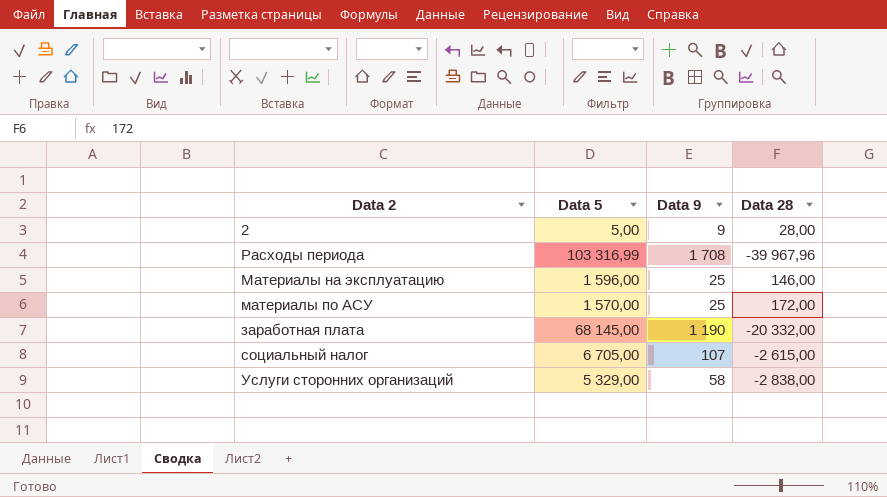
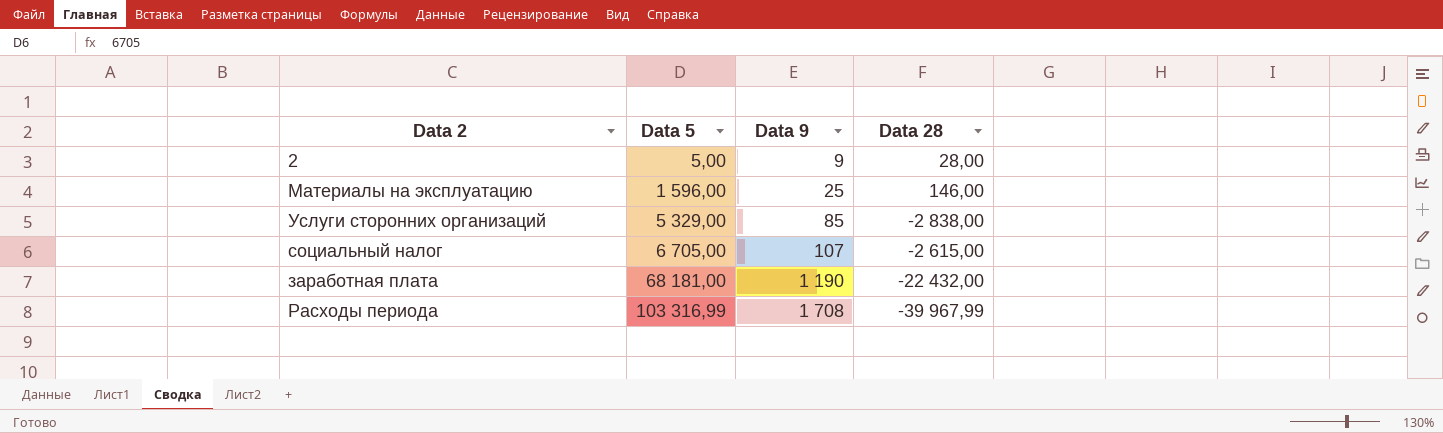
row order: none -> Data 5 ascending
row материалы по АСУ: 1 570,00 | 25 | 172,00 -> none
Услуги сторонних организаций | Data 9: 58 -> 85
заработная плата | Data 5: 68 145,00 -> 68 181,00
заработная плата | Data 28: -20 332,00 -> -22 432,00
Расходы периода | Data 28: -39 967,96 -> -39 967,99

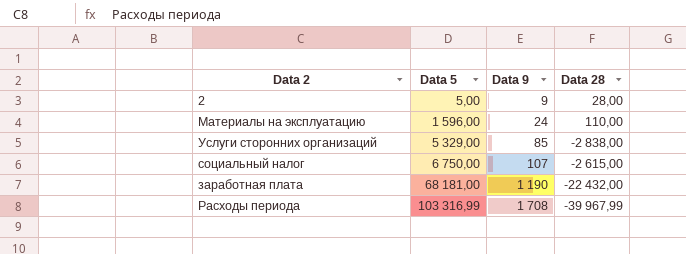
Материалы на эксплуатацию | Data 9: 25 -> 24
Материалы на эксплуатацию | Data 28: 146,00 -> 110,00
социальный налог | Data 5: 6 705,00 -> 6 750,00

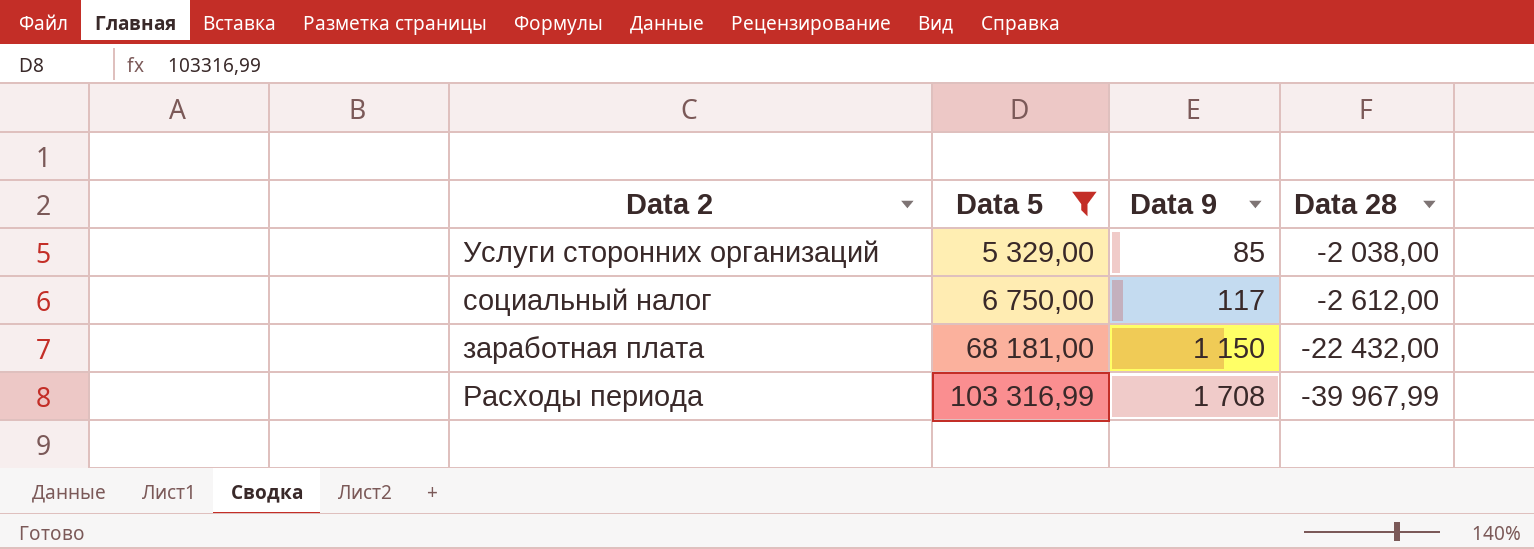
filter: none -> Data 5 >= 5 329,00
Услуги сторонних организаций | Data 28: -2 838,00 -> -2 038,00
социальный налог | Data 9: 107 -> 117
социальный налог | Data 28: -2 615,00 -> -2 612,00
заработная плата | Data 9: 1 190 -> 1 150

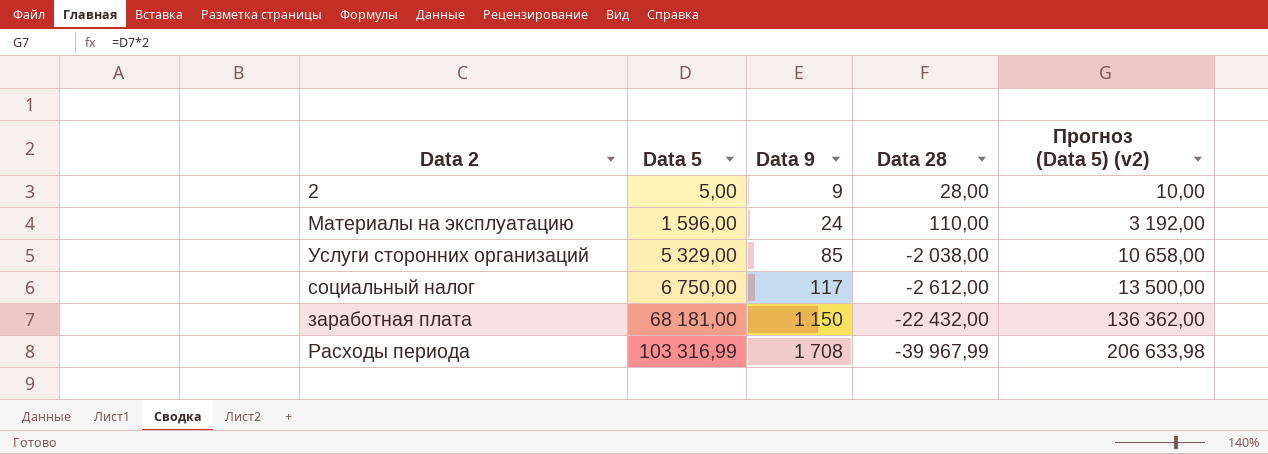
filter: Data 5 >= 5 329,00 -> none
column Прогноз (Data 5) (v2) | formula: none -> [Data 5] * 2

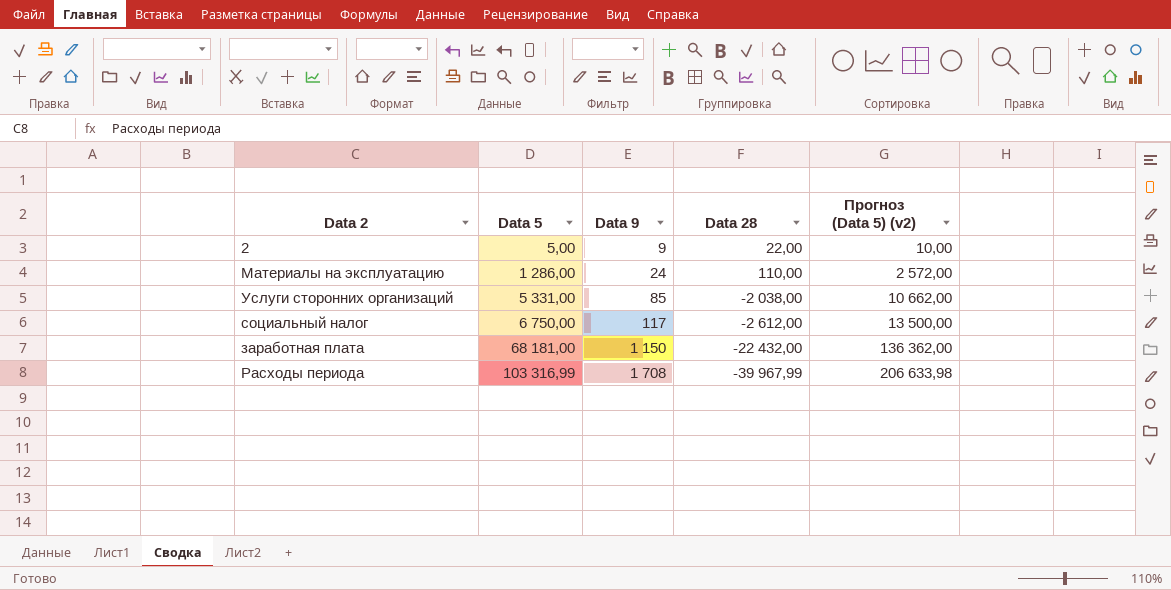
2 | Data 28: 28,00 -> 22,00
Материалы на эксплуатацию | Data 5: 1 596,00 -> 1 286,00
Материалы на эксплуатацию | Прогноз (Data 5) (v2): 3 192,00 -> 2 572,00
Услуги сторонних организаций | Data 5: 5 329,00 -> 5 331,00
Услуги сторонних организаций | Прогноз (Data 5) (v2): 10 658,00 -> 10 662,00

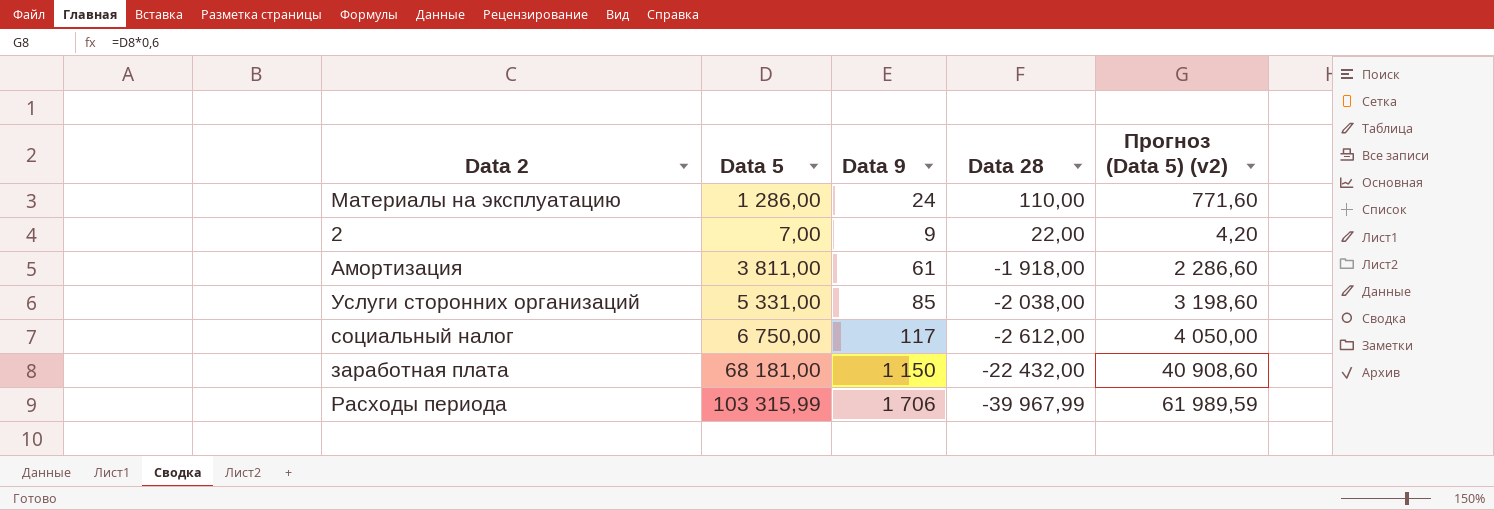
row order: Data 5 ascending -> Data 28 descending
column Прогноз (Data 5) (v2) | formula: [Data 5] * 2 -> [Data 5] * 0,6
2 | Data 5: 5,00 -> 7,00
row Амортизация: none -> 3 811,00 | 61 | -1 918,00 | 2 286,60
Расходы периода | Data 5: 103 316,99 -> 103 315,99
Расходы периода | Data 9: 1 708 -> 1 706

